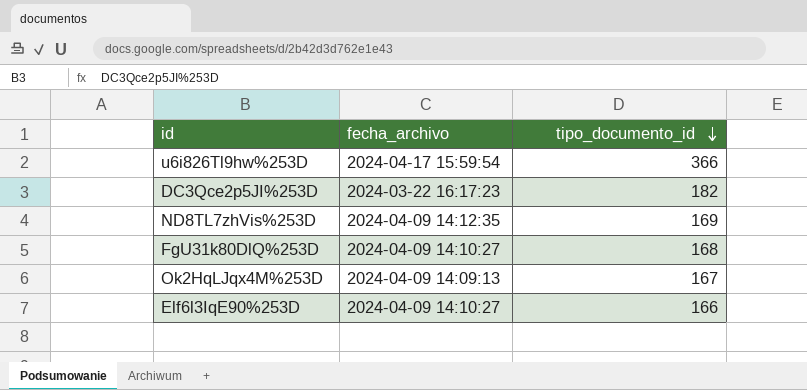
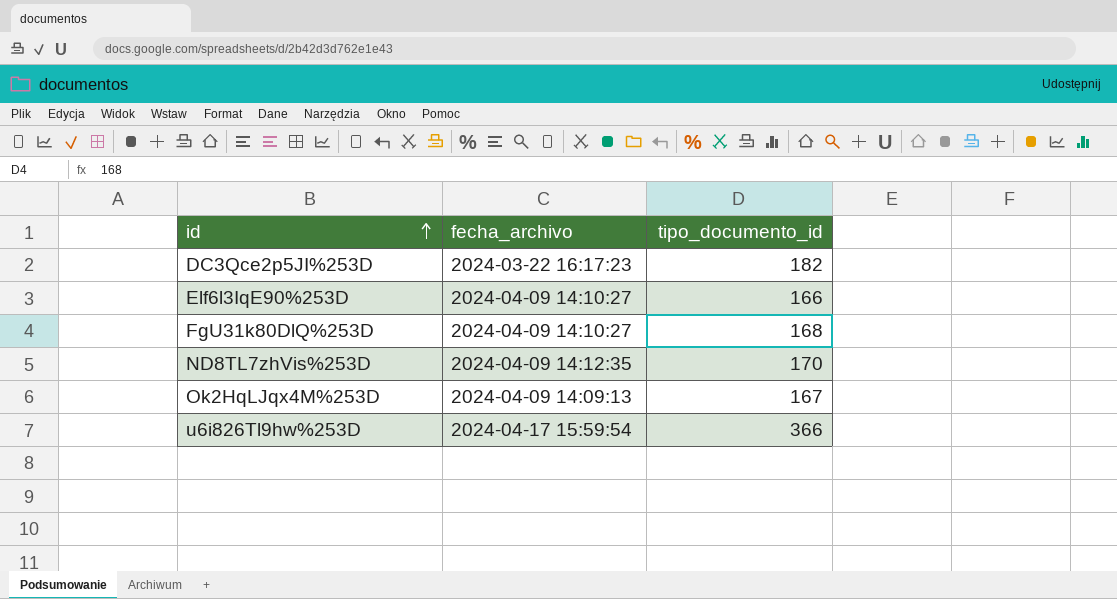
row order: tipo_documento_id descending -> id ascending
ND8TL7zhVis%253D | tipo_documento_id: 169 -> 170

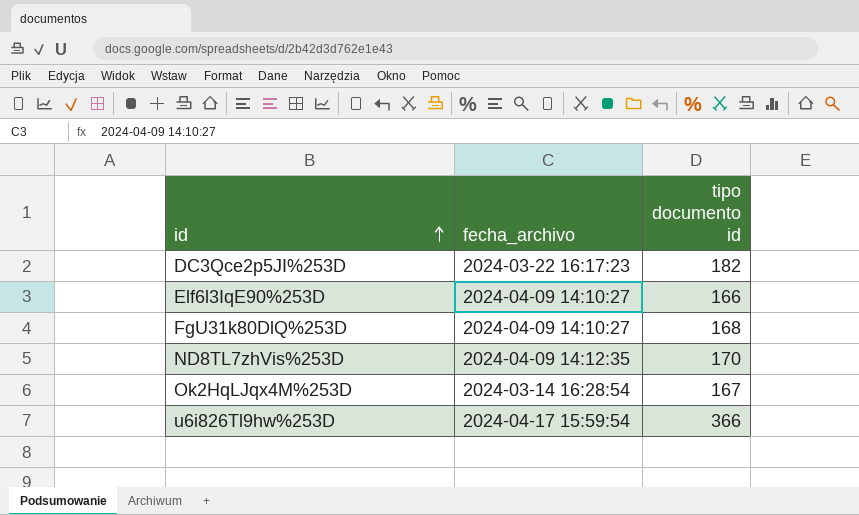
column name: tipo_documento_id -> tipo documento id
Ok2HqLJqx4M%253D | fecha_archivo: 2024-04-09 14:09:13 -> 2024-03-14 16:28:54

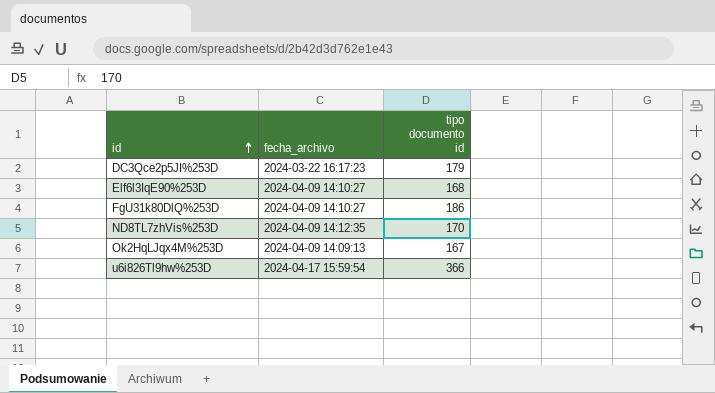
DC3Qce2p5JI%253D | tipo documento id: 182 -> 179
Elf6l3IqE90%253D | tipo documento id: 166 -> 168
FgU31k80DlQ%253D | tipo documento id: 168 -> 186
Ok2HqLJqx4M%253D | fecha_archivo: 2024-03-14 16:28:54 -> 2024-04-09 14:09:13

